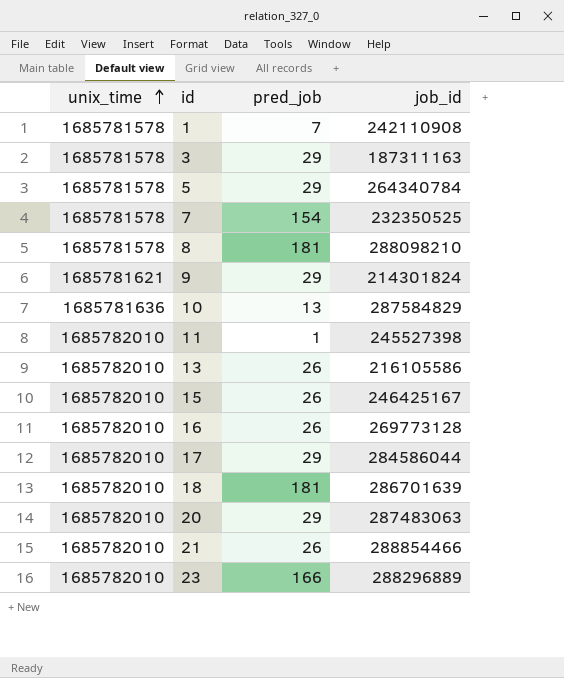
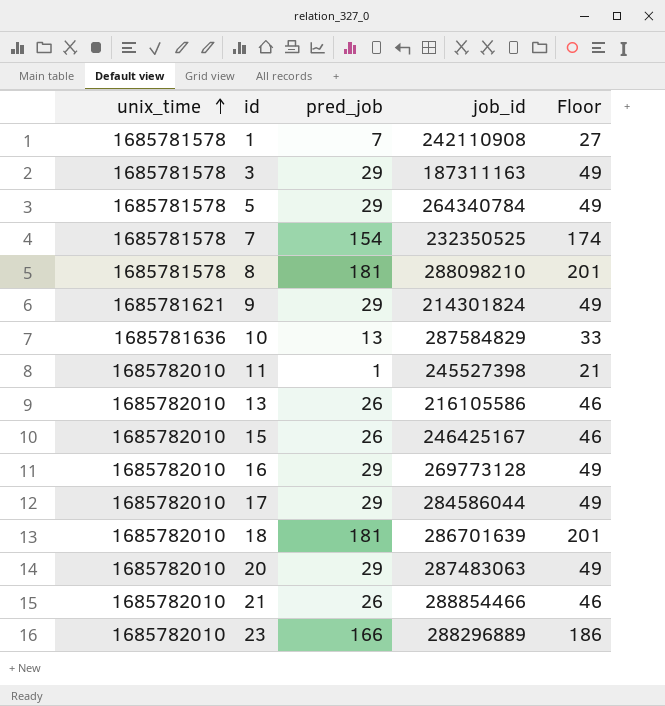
column Floor | formula: none -> [pred_job] + 20
16 | pred_job: 26 -> 29

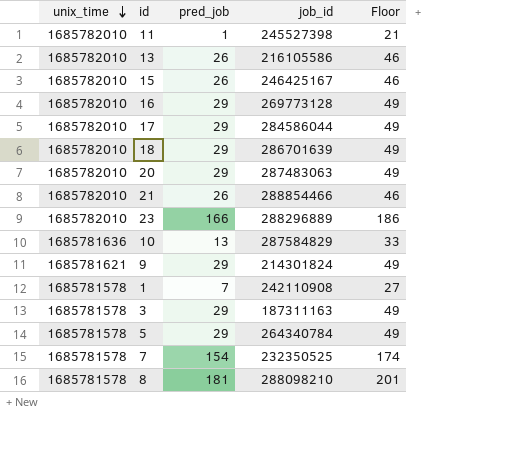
row order: unix_time ascending -> unix_time descending
18 | pred_job: 181 -> 29
18 | Floor: 201 -> 49

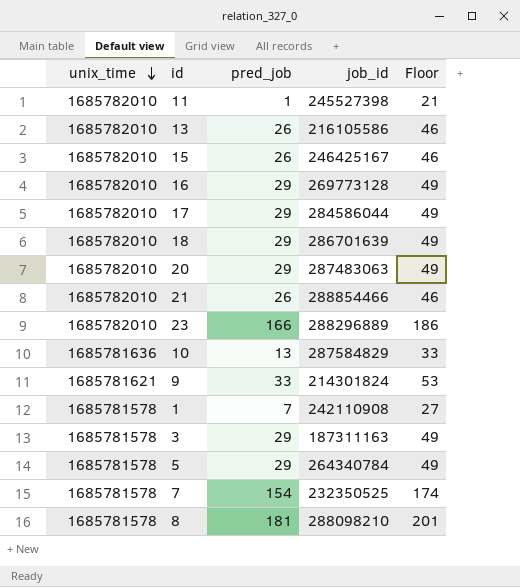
9 | pred_job: 29 -> 33
9 | Floor: 49 -> 53

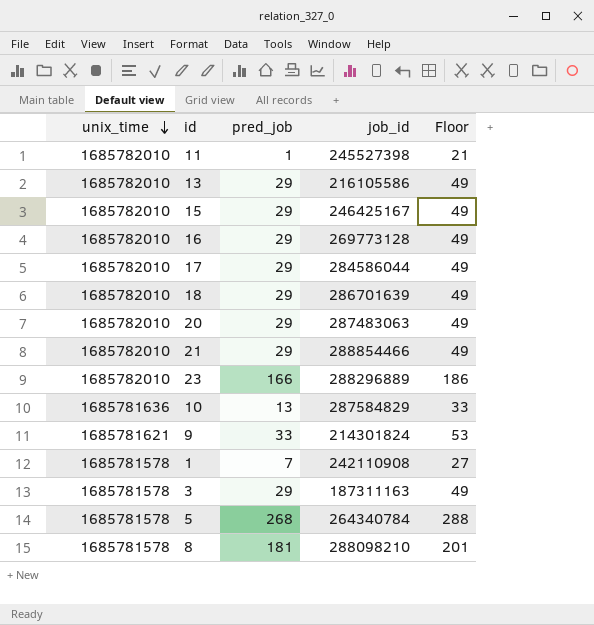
row 7: 1685781578 | 154 | 232350525 | 174 -> none
13 | pred_job: 26 -> 29
13 | Floor: 46 -> 49
15 | pred_job: 26 -> 29
15 | Floor: 46 -> 49
21 | pred_job: 26 -> 29
21 | Floor: 46 -> 49
5 | pred_job: 29 -> 268
5 | Floor: 49 -> 288

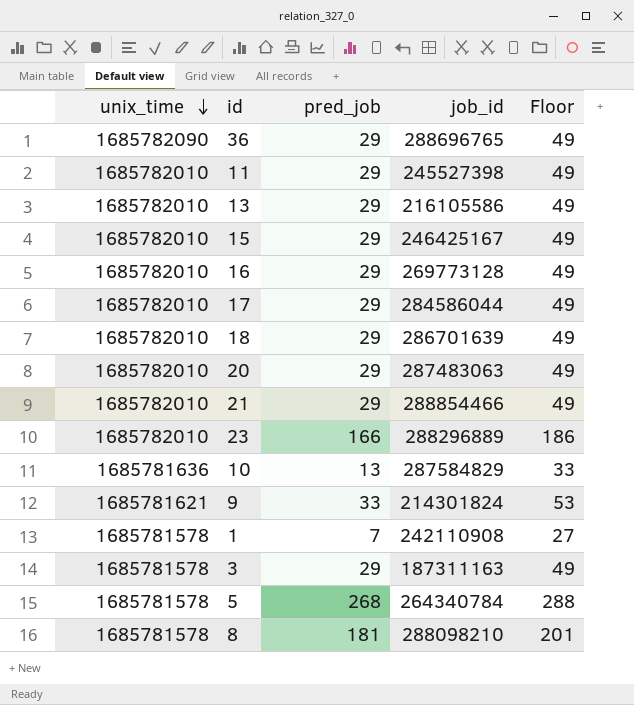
row 36: none -> 1685782090 | 29 | 288696765 | 49
11 | pred_job: 1 -> 29
11 | Floor: 21 -> 49

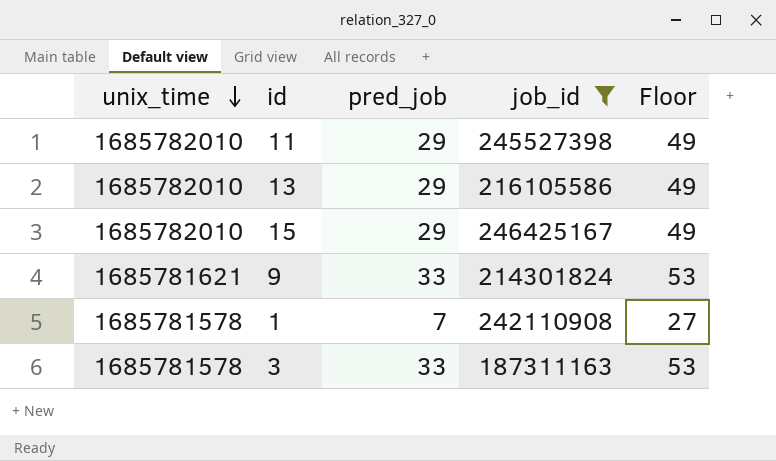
filter: none -> job_id <= 246425167
3 | pred_job: 29 -> 33
3 | Floor: 49 -> 53

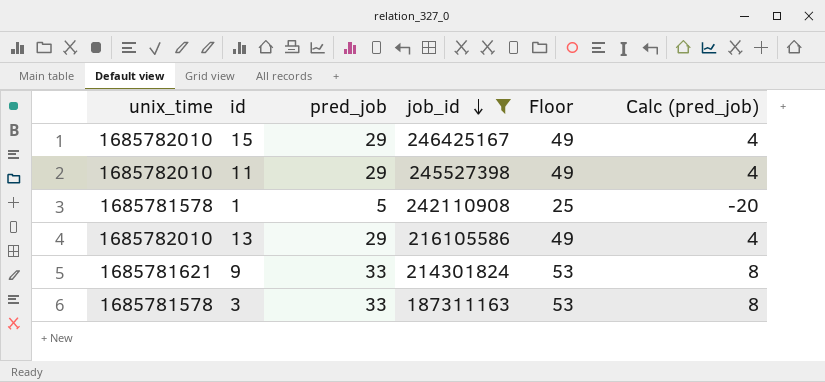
row order: unix_time descending -> job_id descending
column Calc (pred_job) | formula: none -> [pred_job] - 25
1 | pred_job: 7 -> 5
1 | Floor: 27 -> 25

